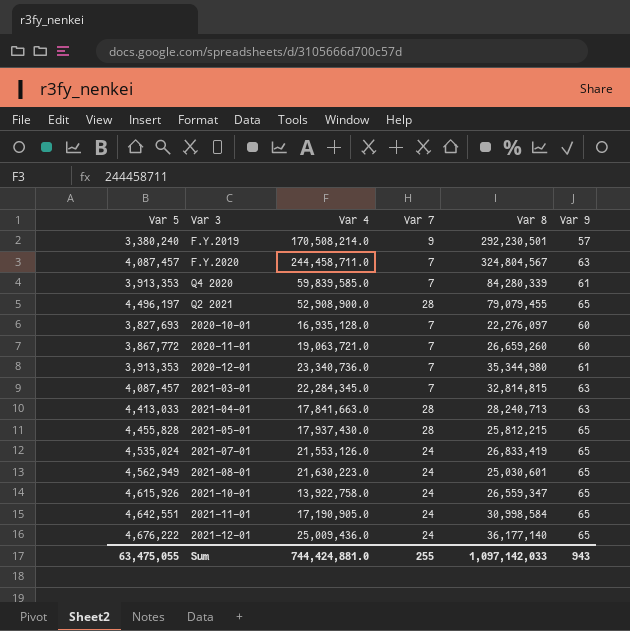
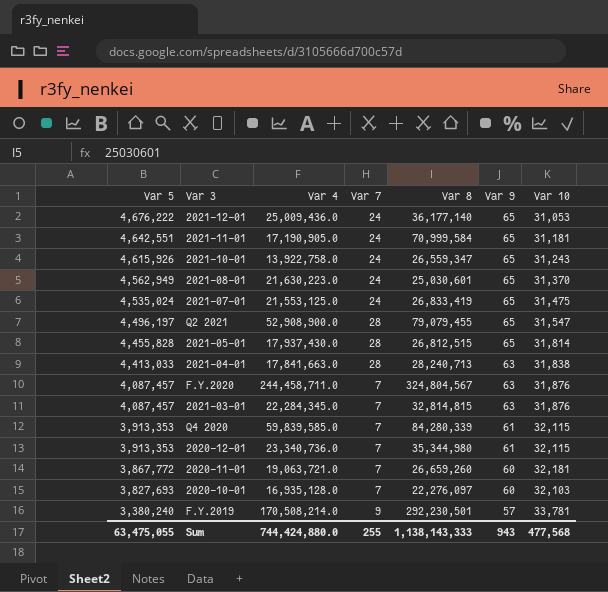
row order: none -> Var 5 descending
column Var 10 | position: none -> 7
2021-11-01 | Var 8: 30,998,584 -> 70,999,584
2021-07-01 | Var 4: 21,553,126.0 -> 21,553,125.0
2021-05-01 | Var 8: 25,812,215 -> 26,812,515
Sum | Var 4: 744,424,881.0 -> 744,424,880.0
Sum | Var 8: 1,097,142,033 -> 1,138,143,333

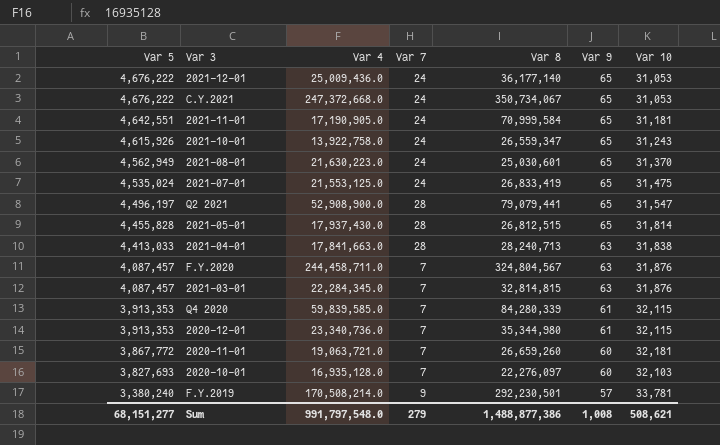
row C.Y.2021: none -> 4,676,222 | 247,372,668.0 | 24 | 350,734,067 | 65 | 31,053
Q2 2021 | Var 8: 79,079,455 -> 79,079,441
Sum | Var 5: 63,475,055 -> 68,151,277
Sum | Var 4: 744,424,880.0 -> 991,797,548.0
Sum | Var 7: 255 -> 279
Sum | Var 8: 1,138,143,333 -> 1,488,877,386
Sum | Var 9: 943 -> 1,008
Sum | Var 10: 477,568 -> 508,621

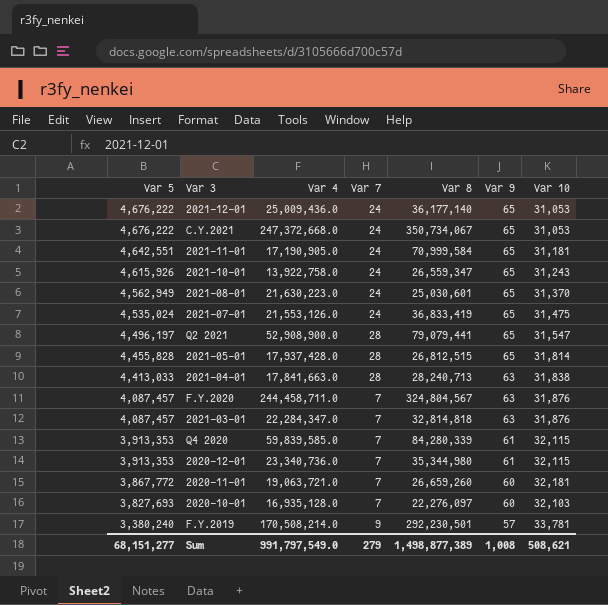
2021-07-01 | Var 4: 21,553,125.0 -> 21,553,126.0
2021-07-01 | Var 8: 26,833,419 -> 36,833,419
2021-05-01 | Var 4: 17,937,430.0 -> 17,937,428.0
2021-03-01 | Var 4: 22,284,345.0 -> 22,284,347.0
2021-03-01 | Var 8: 32,814,815 -> 32,814,818
Sum | Var 4: 991,797,548.0 -> 991,797,549.0
Sum | Var 8: 1,488,877,386 -> 1,498,877,389

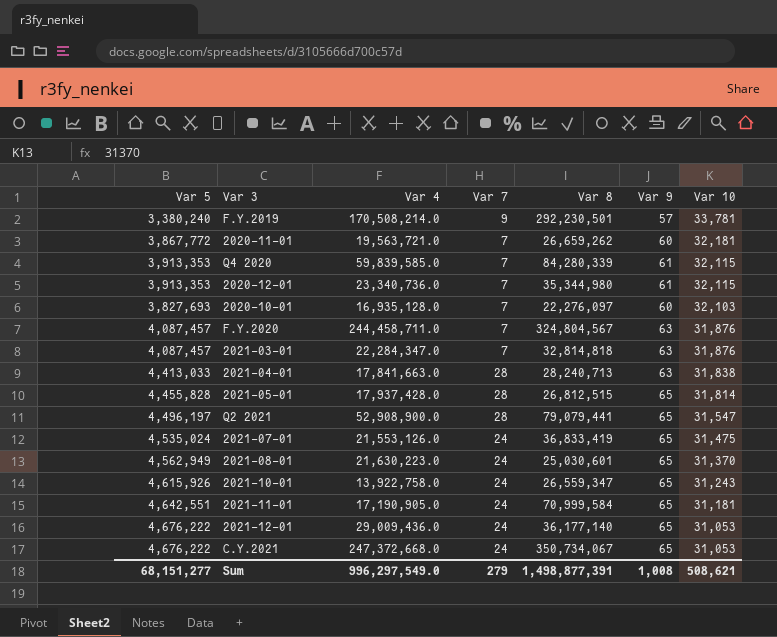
row order: Var 5 descending -> Var 10 descending
2020-11-01 | Var 4: 19,063,721.0 -> 19,563,721.0
2020-11-01 | Var 8: 26,659,260 -> 26,659,262
2021-12-01 | Var 4: 25,009,436.0 -> 29,009,436.0
Sum | Var 4: 991,797,549.0 -> 996,297,549.0
Sum | Var 8: 1,498,877,389 -> 1,498,877,391

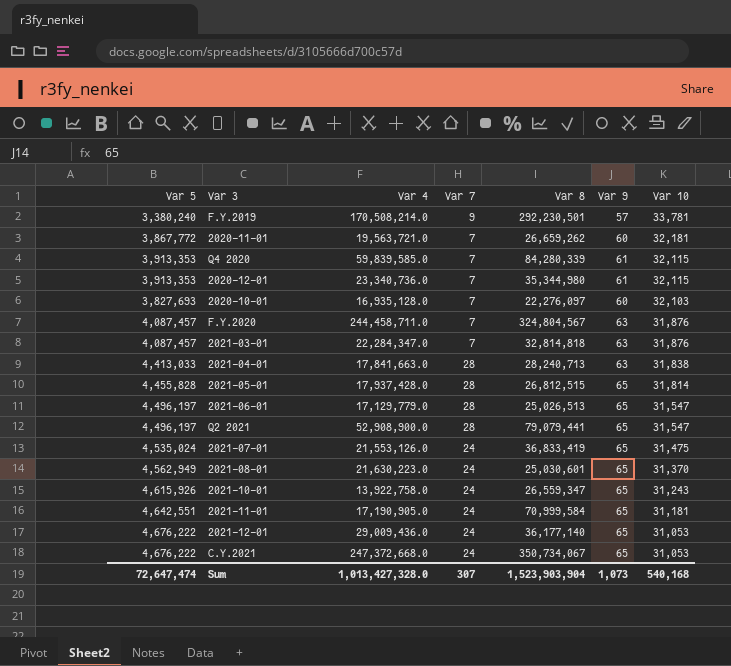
row 2021-06-01: none -> 4,496,197 | 17,129,779.0 | 28 | 25,026,513 | 65 | 31,547
Sum | Var 5: 68,151,277 -> 72,647,474
Sum | Var 4: 996,297,549.0 -> 1,013,427,328.0
Sum | Var 7: 279 -> 307
Sum | Var 8: 1,498,877,391 -> 1,523,903,904
Sum | Var 9: 1,008 -> 1,073
Sum | Var 10: 508,621 -> 540,168

